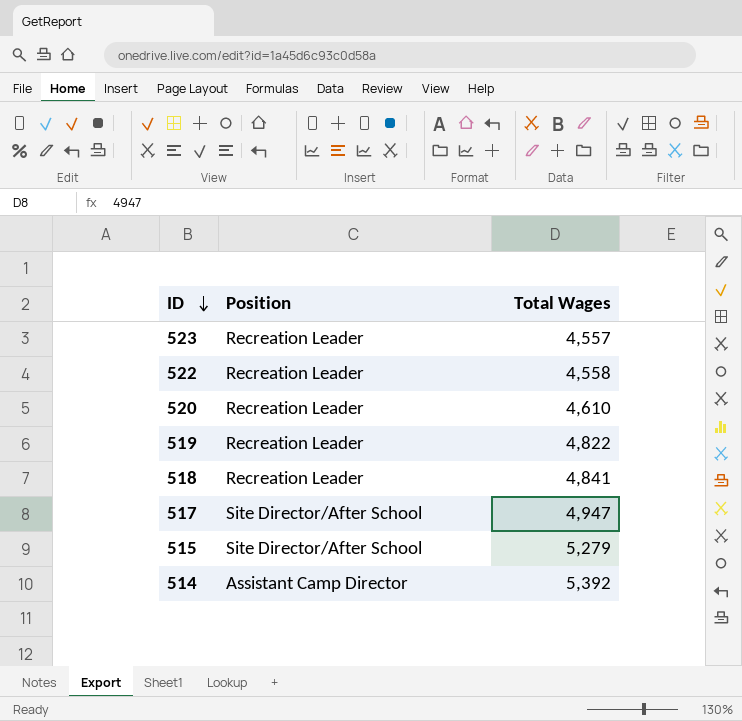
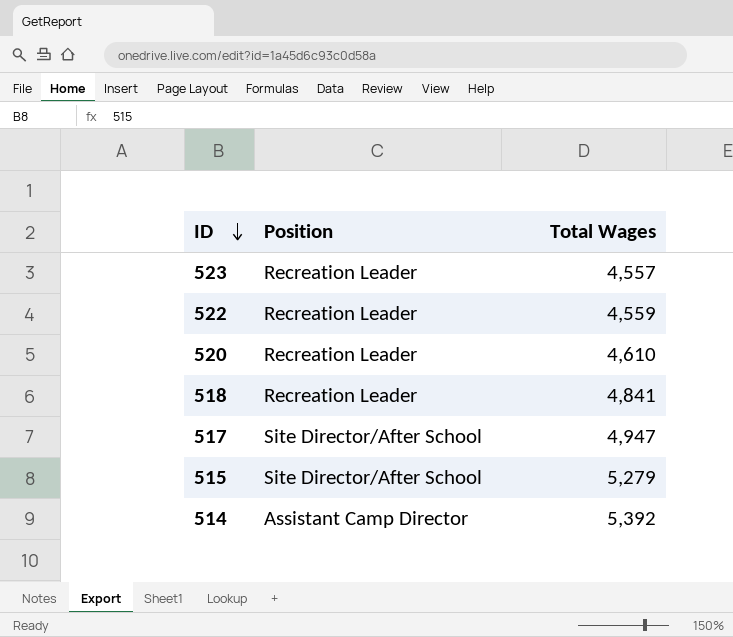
row 519: Recreation Leader | 4,822 -> none
522 | Total Wages: 4,558 -> 4,559

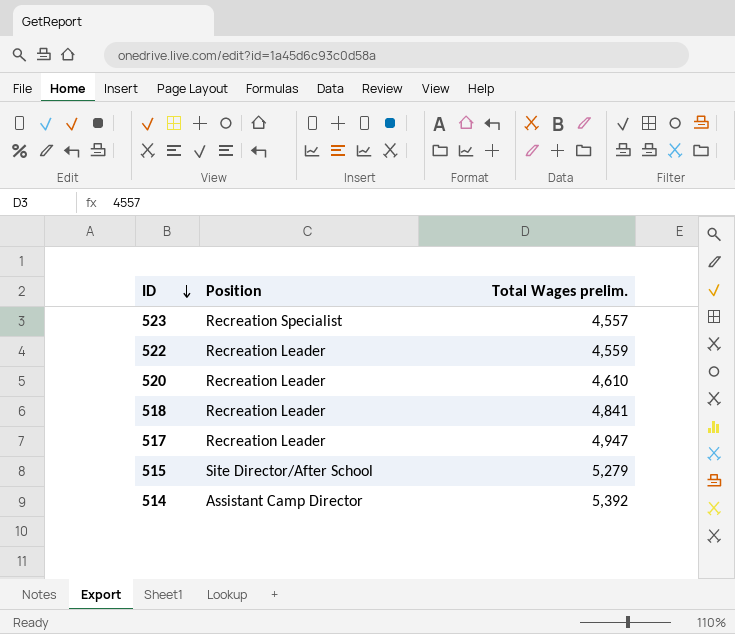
column name: Total Wages -> Total Wages prelim.
523 | Position: Recreation Leader -> Recreation Specialist
517 | Position: Site Director/After School -> Recreation Leader

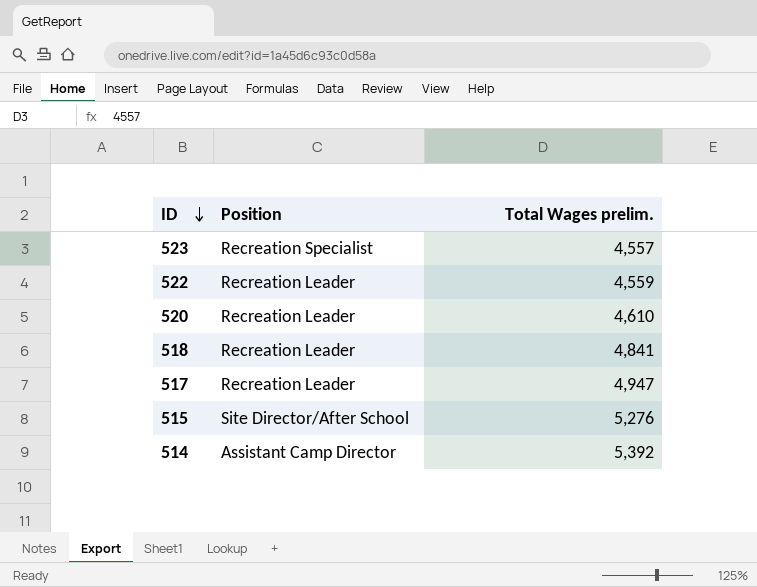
515 | Total Wages prelim.: 5,279 -> 5,276

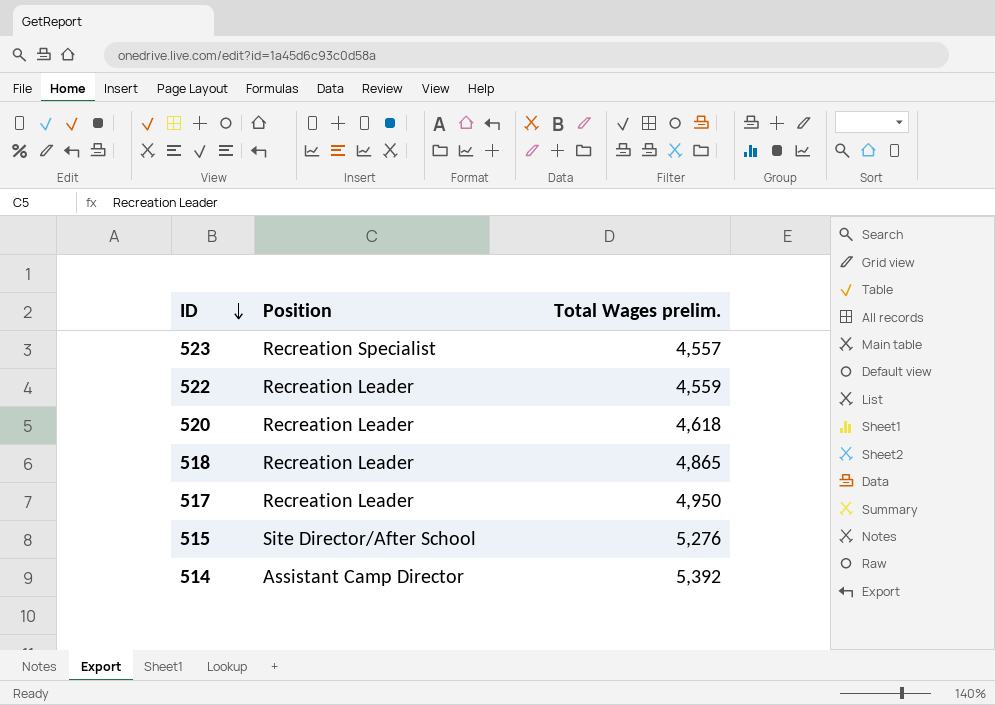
520 | Total Wages prelim.: 4,610 -> 4,618
518 | Total Wages prelim.: 4,841 -> 4,865
517 | Total Wages prelim.: 4,947 -> 4,950

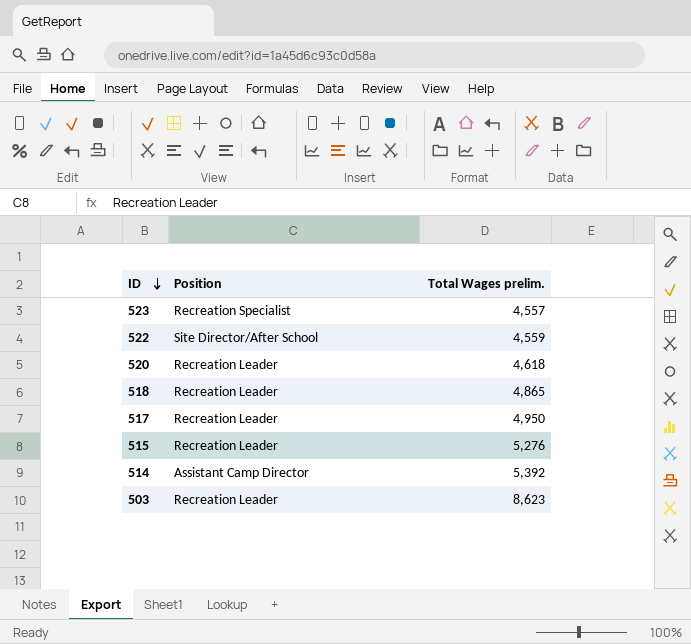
522 | Position: Recreation Leader -> Site Director/After School
515 | Position: Site Director/After School -> Recreation Leader
row 503: none -> Recreation Leader | 8,623

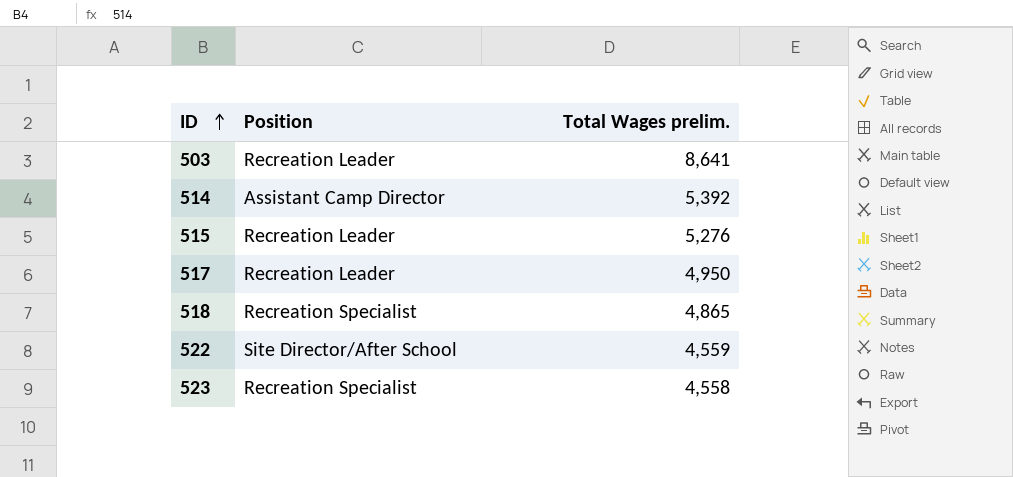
row order: ID descending -> ID ascending
row 520: Recreation Leader | 4,618 -> none
503 | Total Wages prelim.: 8,623 -> 8,641
518 | Position: Recreation Leader -> Recreation Specialist
523 | Total Wages prelim.: 4,557 -> 4,558

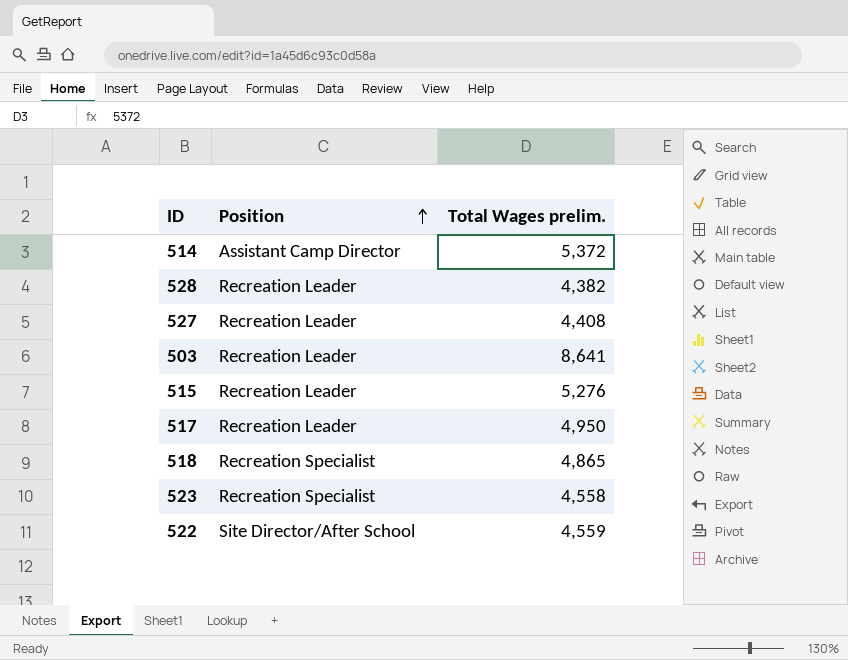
row order: ID ascending -> Position ascending
514 | Total Wages prelim.: 5,392 -> 5,372
row 528: none -> Recreation Leader | 4,382
row 527: none -> Recreation Leader | 4,408

